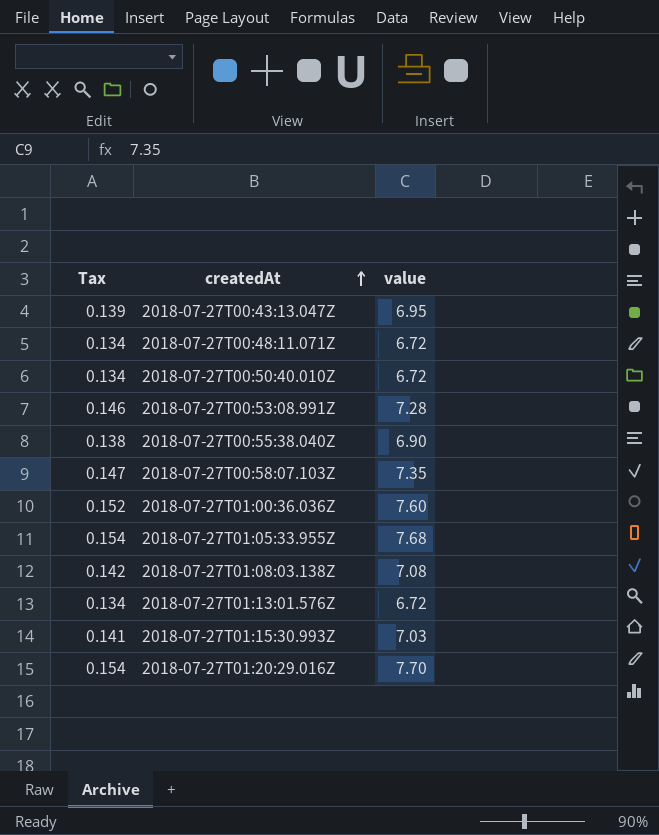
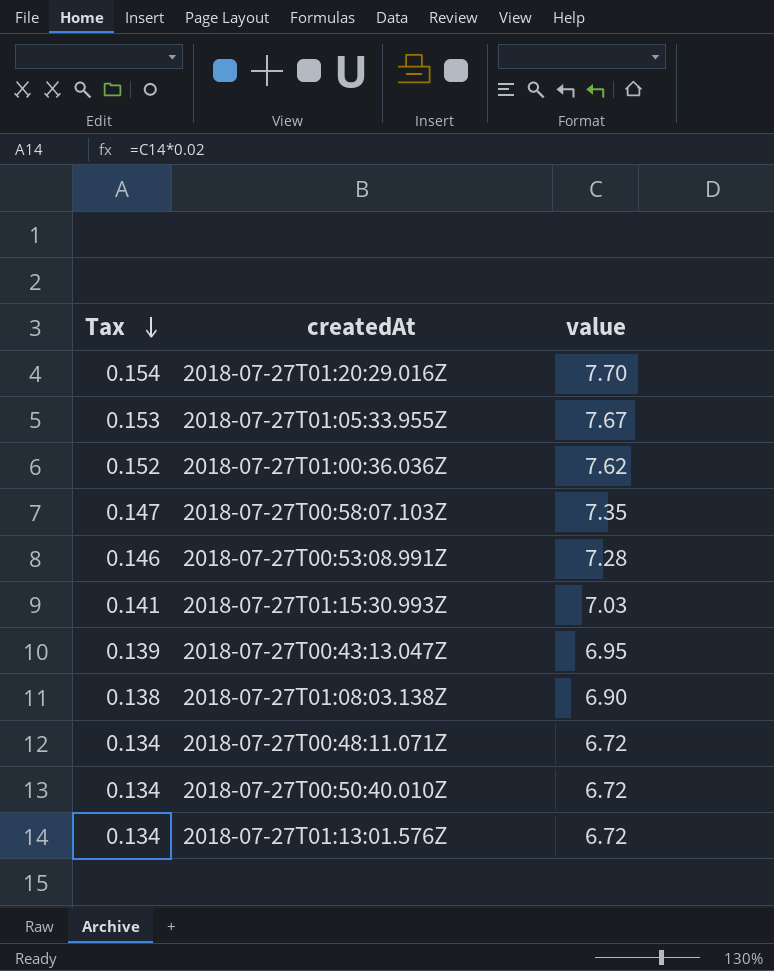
row order: createdAt ascending -> Tax descending
row 2018-07-27T00:55:38.040Z: 0.138 | 6.90 -> none
2018-07-27T01:05:33.955Z | Tax: 0.154 -> 0.153
2018-07-27T01:05:33.955Z | value: 7.68 -> 7.67
2018-07-27T01:00:36.036Z | value: 7.60 -> 7.62
2018-07-27T01:08:03.138Z | Tax: 0.142 -> 0.138
2018-07-27T01:08:03.138Z | value: 7.08 -> 6.90

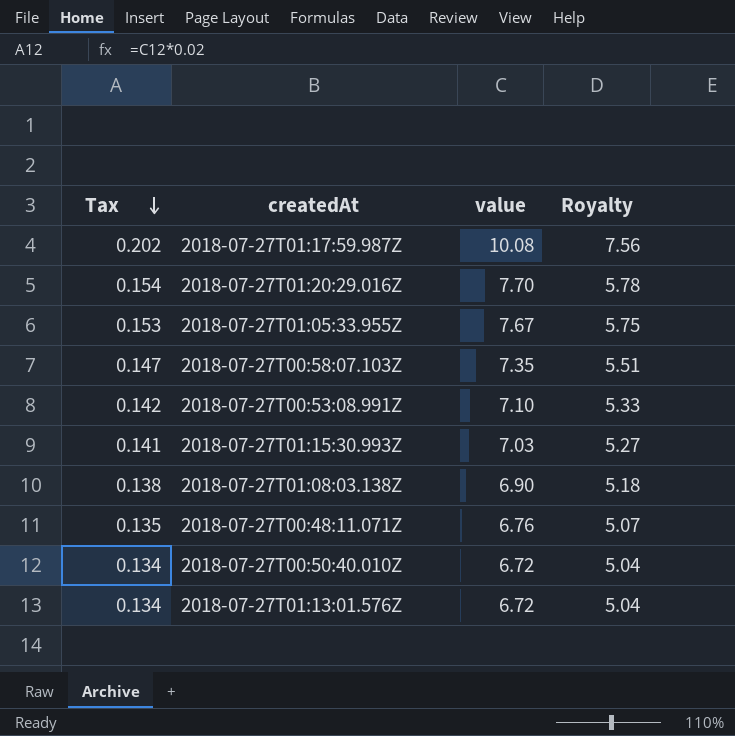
column Royalty | formula: none -> [value] * 0.75
row 2018-07-27T01:00:36.036Z: 0.152 | 7.62 -> none
row 2018-07-27T00:43:13.047Z: 0.139 | 6.95 -> none
row 2018-07-27T01:17:59.987Z: none -> 0.202 | 10.08 | 7.56
2018-07-27T00:53:08.991Z | Tax: 0.146 -> 0.142
2018-07-27T00:53:08.991Z | value: 7.28 -> 7.10
2018-07-27T00:48:11.071Z | Tax: 0.134 -> 0.135
2018-07-27T00:48:11.071Z | value: 6.72 -> 6.76

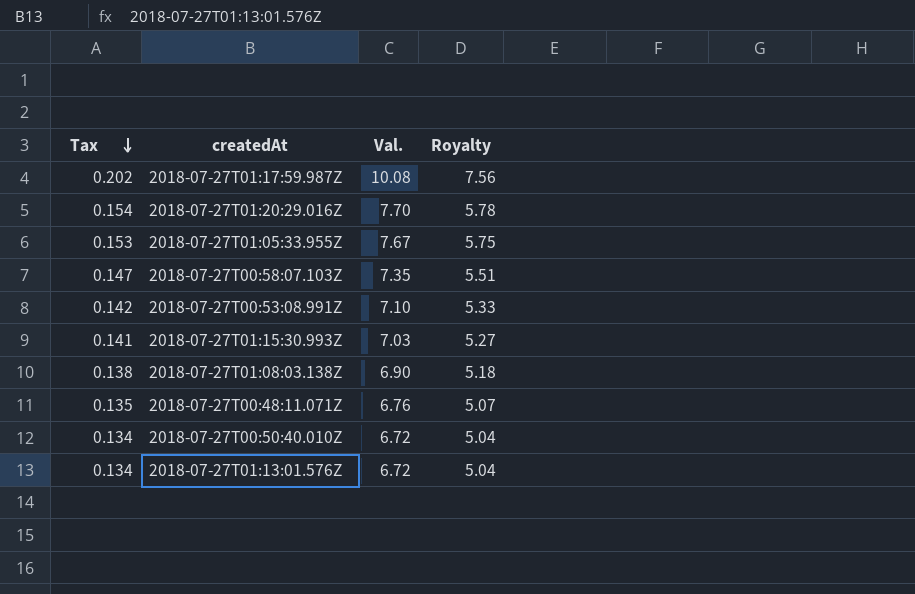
column name: value -> Val.

